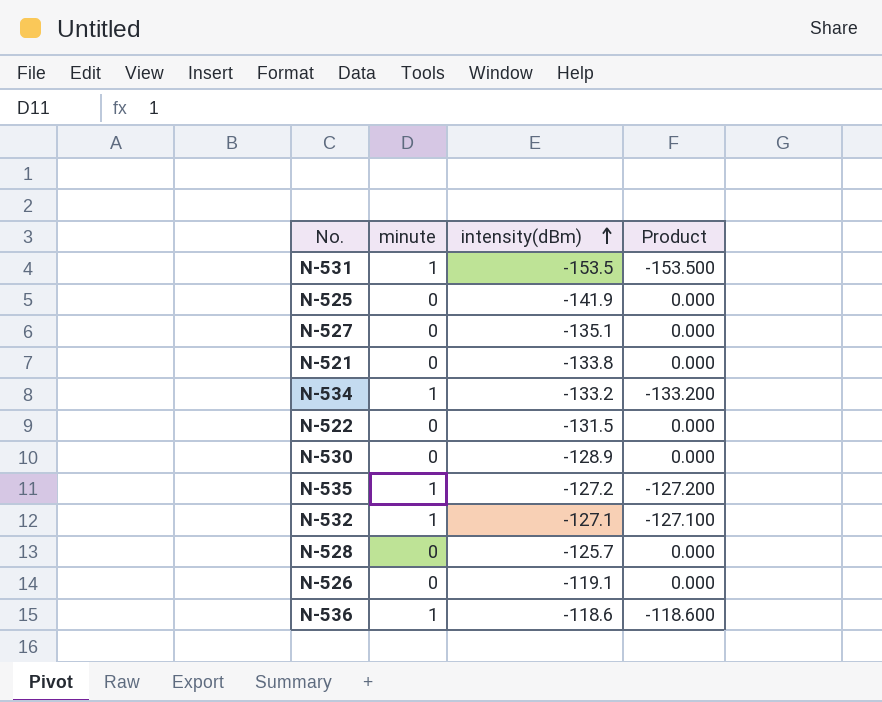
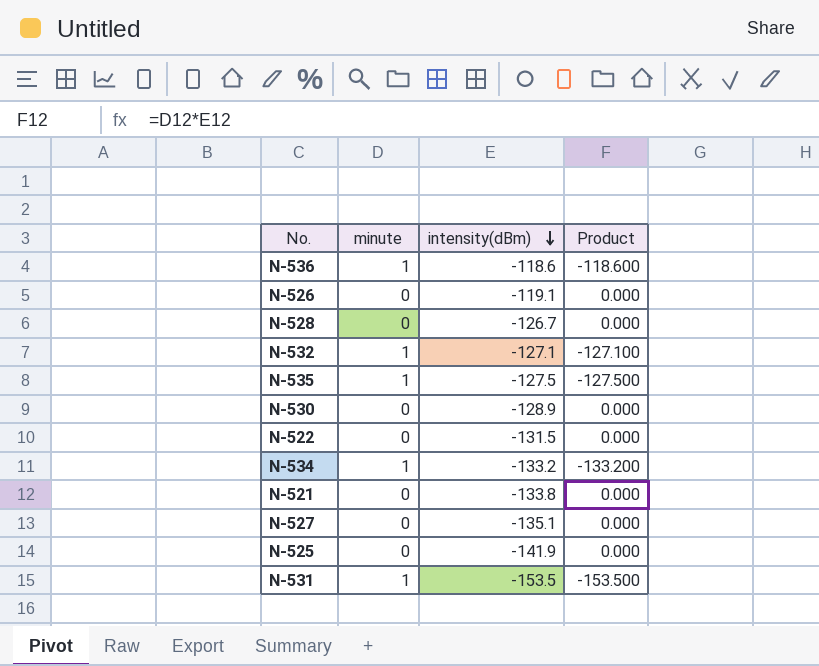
row order: intensity(dBm) ascending -> intensity(dBm) descending
N-528 | intensity(dBm): -125.7 -> -126.7
N-535 | intensity(dBm): -127.2 -> -127.5
N-535 | Product: -127.200 -> -127.500

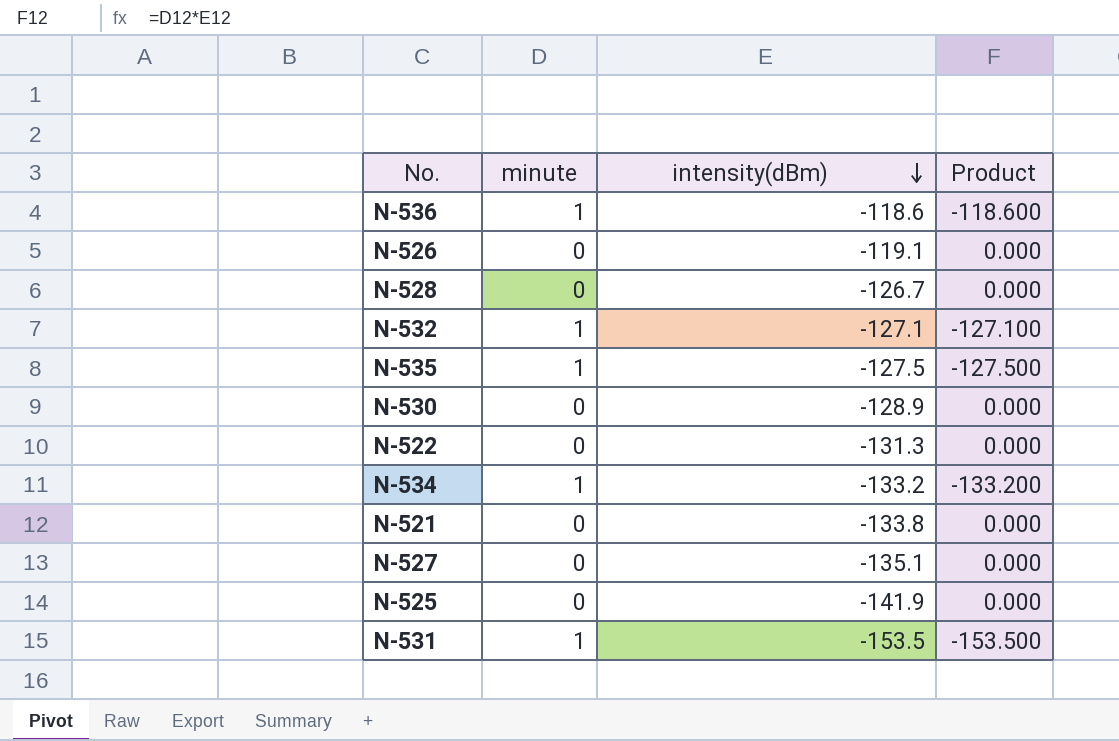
N-522 | intensity(dBm): -131.5 -> -131.3

